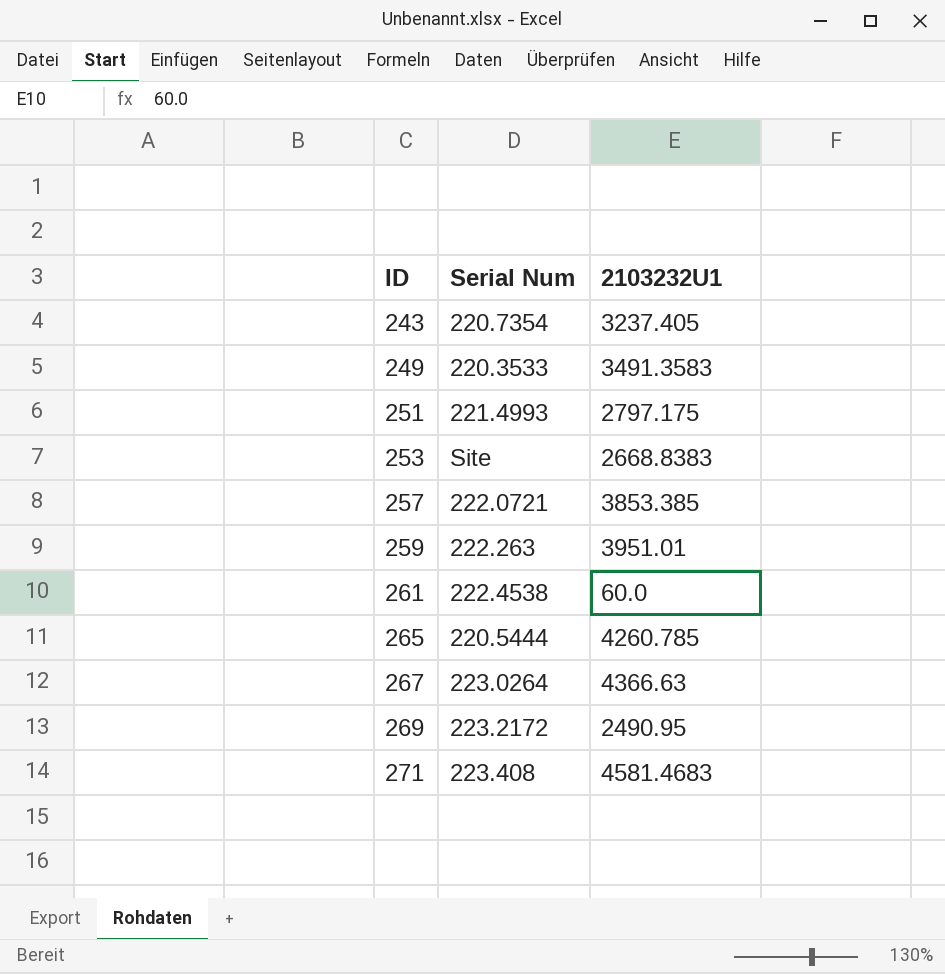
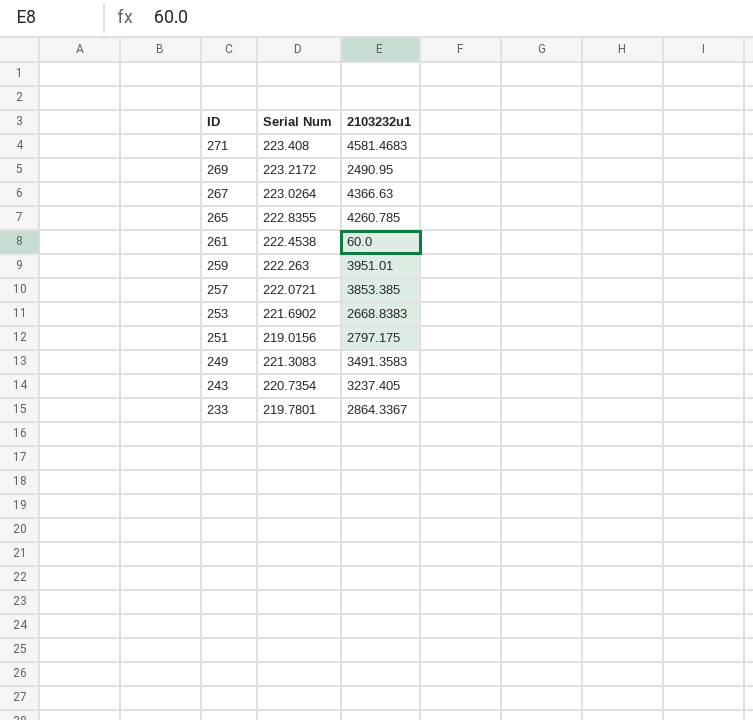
row order: ID ascending -> ID descending
column name: 2103232U1 -> 2103232u1
265 | Serial Num: 220.5444 -> 222.8355
253 | Serial Num: Site -> 221.6902
251 | Serial Num: 221.4993 -> 219.0156
249 | Serial Num: 220.3533 -> 221.3083
row 233: none -> 219.7801 | 2864.3367

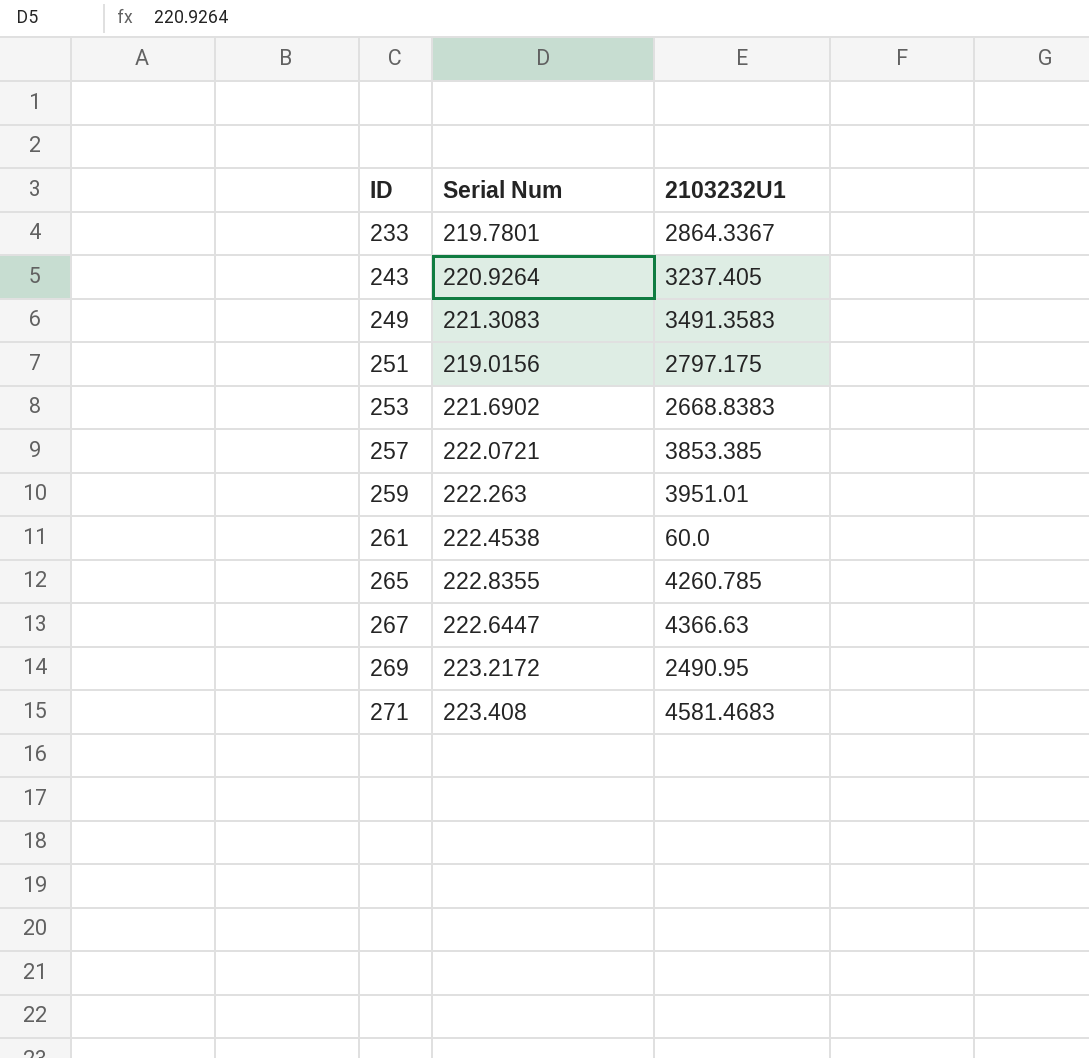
row order: ID descending -> ID ascending
column name: 2103232u1 -> 2103232U1
243 | Serial Num: 220.7354 -> 220.9264
267 | Serial Num: 223.0264 -> 222.6447

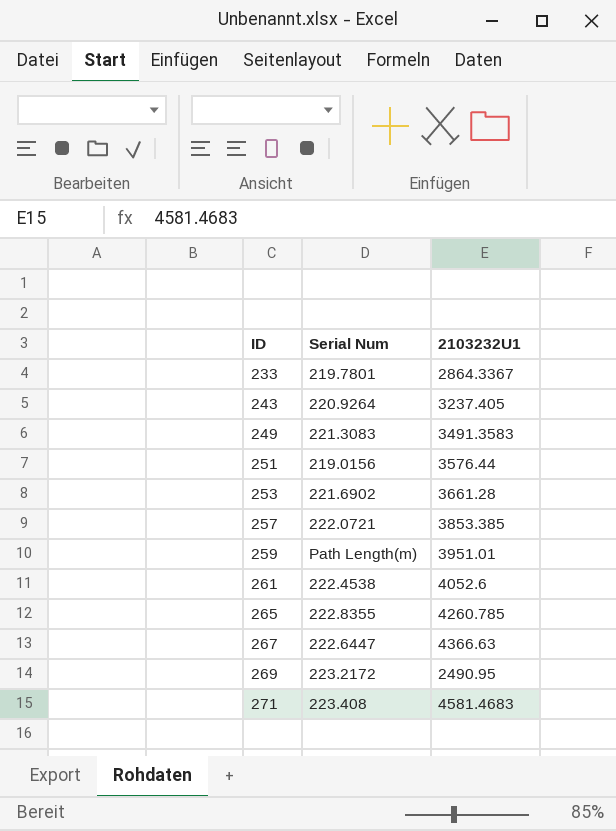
251 | 2103232U1: 2797.175 -> 3576.44
253 | 2103232U1: 2668.8383 -> 3661.28
259 | Serial Num: 222.263 -> Path Length(m)
261 | 2103232U1: 60.0 -> 4052.6

